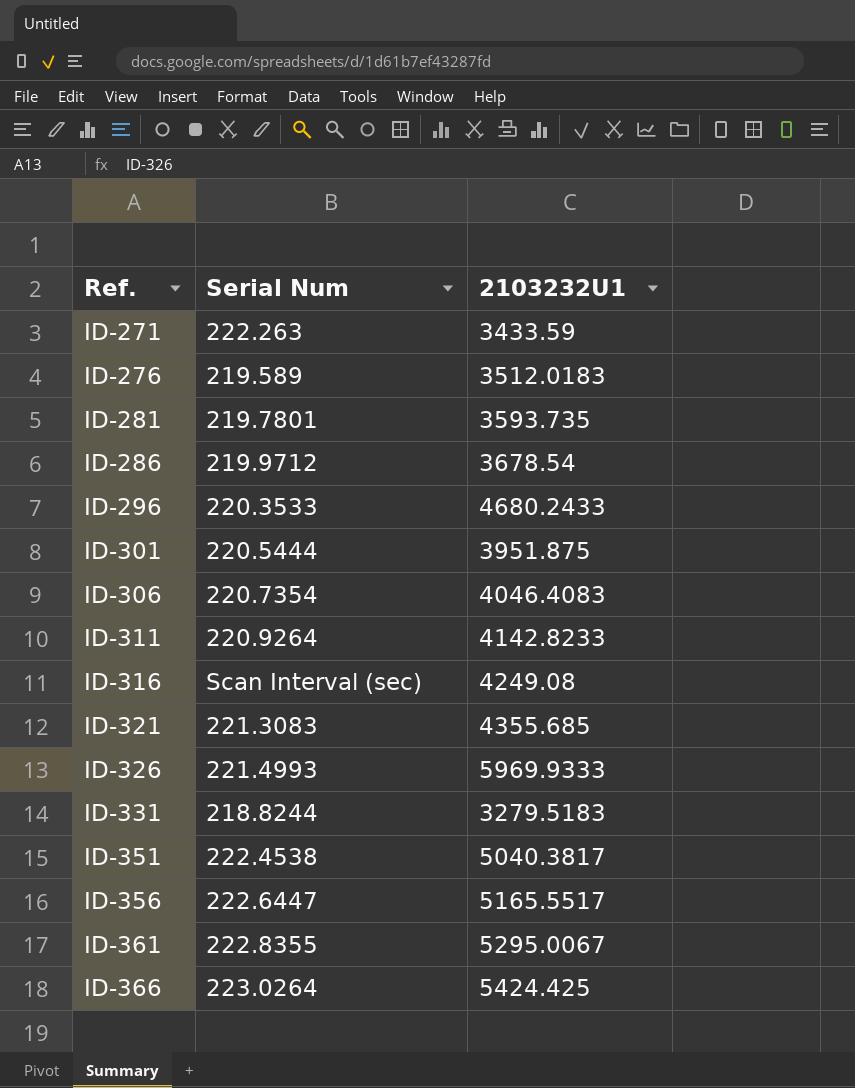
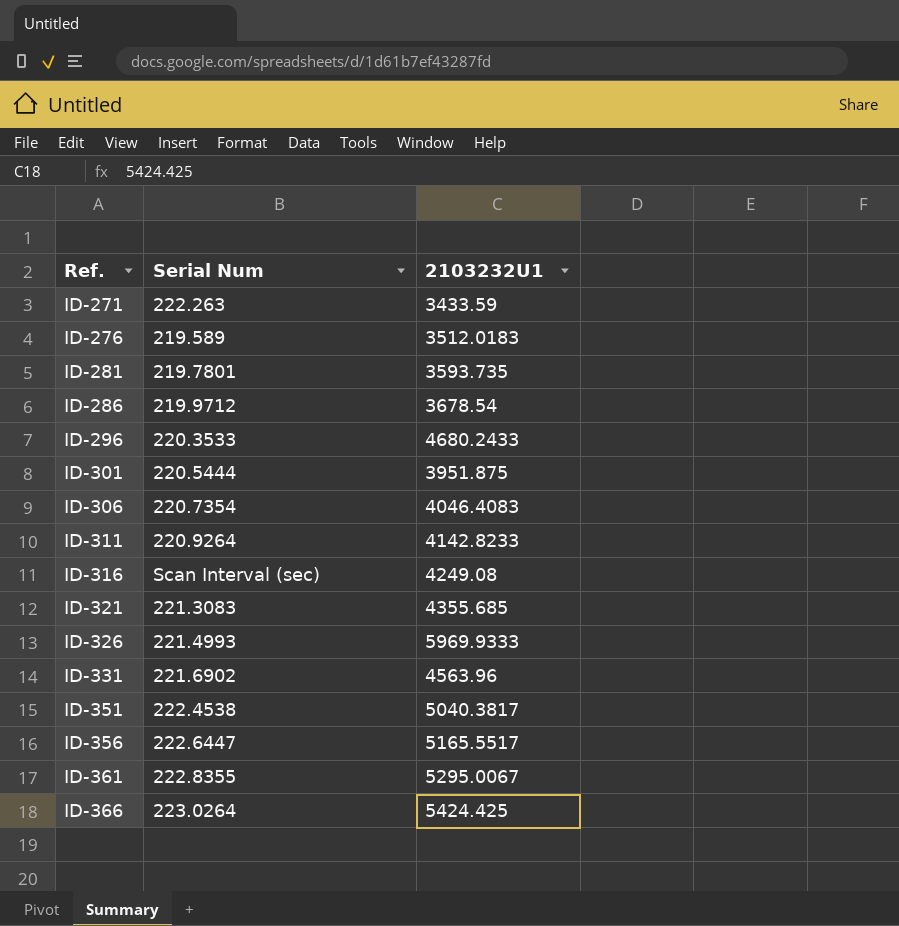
ID-331 | Serial Num: 218.8244 -> 221.6902
ID-331 | 2103232U1: 3279.5183 -> 4563.96

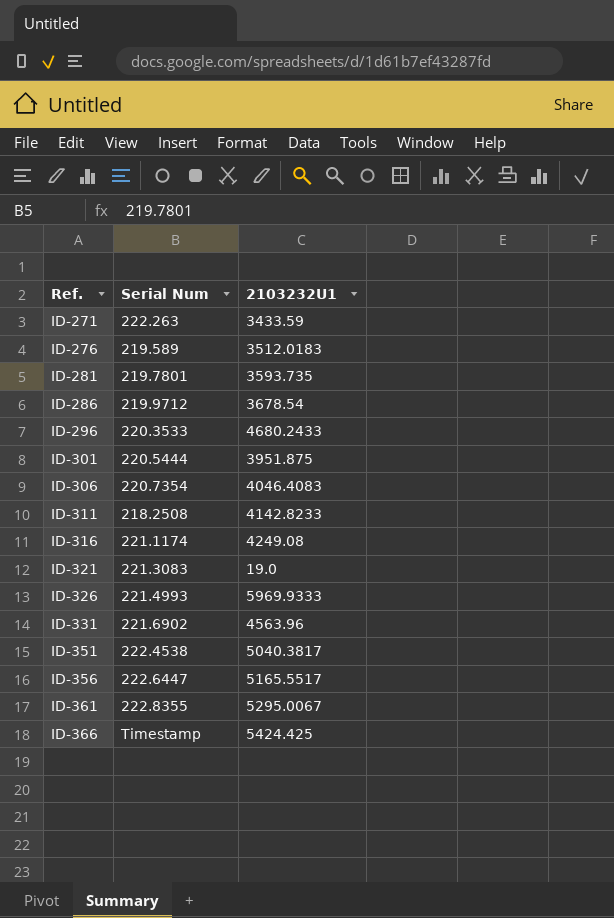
ID-311 | Serial Num: 220.9264 -> 218.2508
ID-316 | Serial Num: Scan Interval (sec) -> 221.1174
ID-321 | 2103232U1: 4355.685 -> 19.0
ID-366 | Serial Num: 223.0264 -> Timestamp

